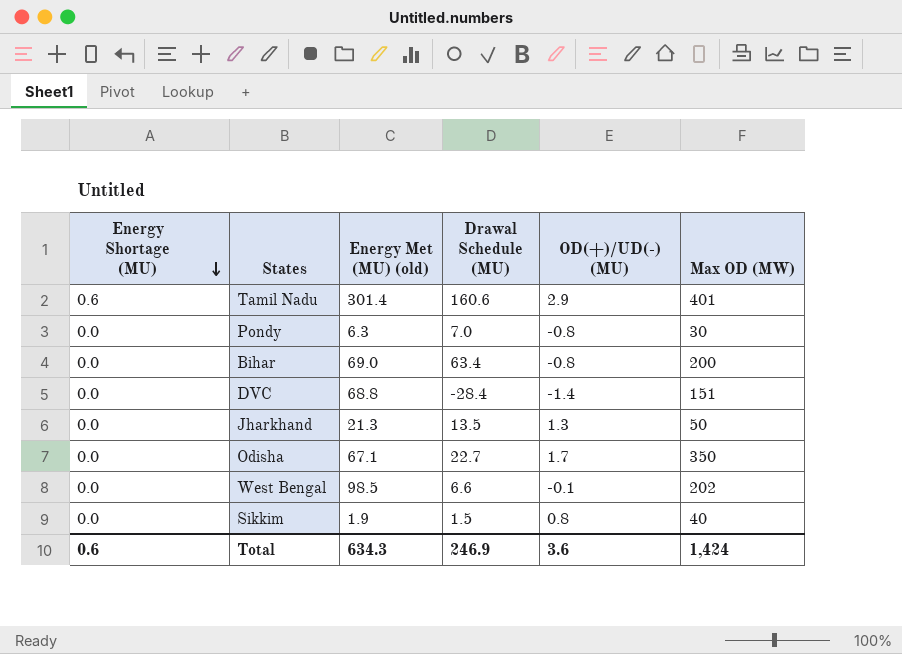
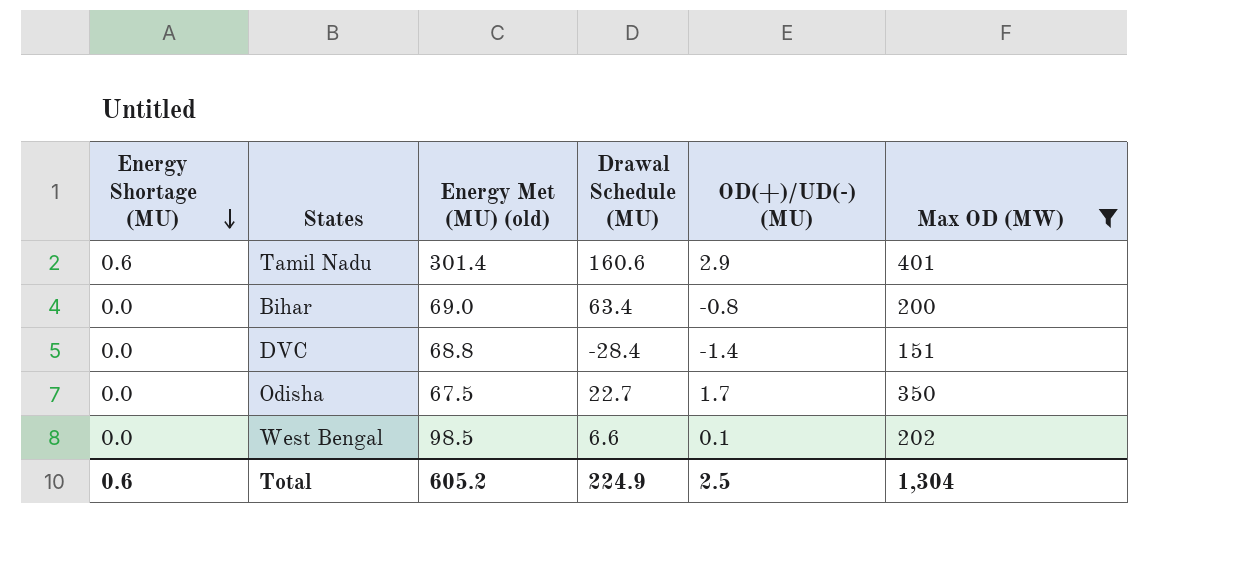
filter: none -> Max OD (MW) >= 151
Odisha | Energy Met (MU) (old): 67.1 -> 67.5
West Bengal | OD(+)/UD(-) (MU): -0.1 -> 0.1
Total | Energy Met (MU) (old): 634.3 -> 605.2
Total | Drawal Schedule (MU): 246.9 -> 224.9
Total | OD(+)/UD(-) (MU): 3.6 -> 2.5
Total | Max OD (MW): 1,424 -> 1,304

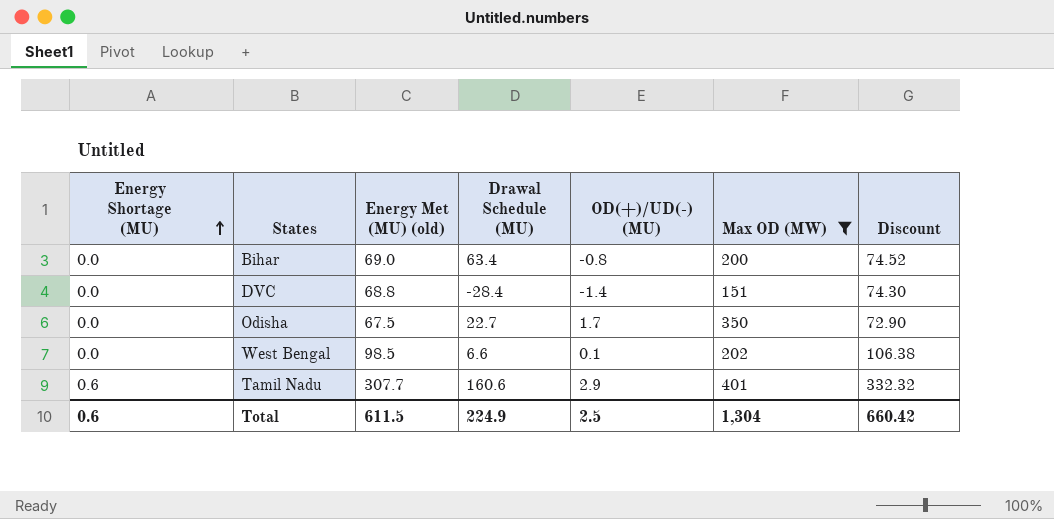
row order: Energy Shortage (MU) descending -> Energy Shortage (MU) ascending
column Discount | formula: none -> [Energy Met (MU) (old)] * 1.08
Tamil Nadu | Energy Met (MU) (old): 301.4 -> 307.7
Total | Energy Met (MU) (old): 605.2 -> 611.5

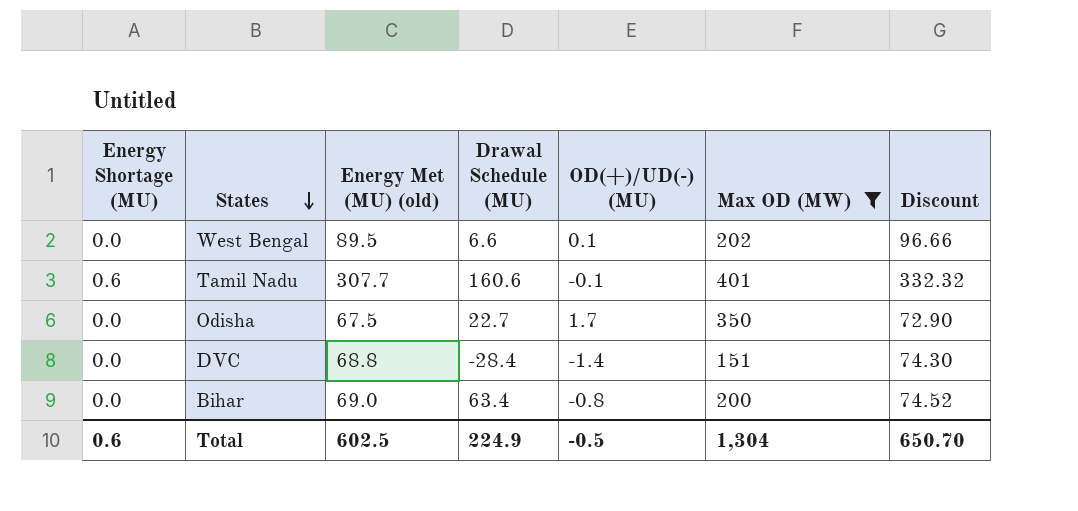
row order: Energy Shortage (MU) ascending -> States descending
West Bengal | Energy Met (MU) (old): 98.5 -> 89.5
West Bengal | Discount: 106.38 -> 96.66
Tamil Nadu | OD(+)/UD(-) (MU): 2.9 -> -0.1
Total | Energy Met (MU) (old): 611.5 -> 602.5
Total | OD(+)/UD(-) (MU): 2.5 -> -0.5
Total | Discount: 660.42 -> 650.70

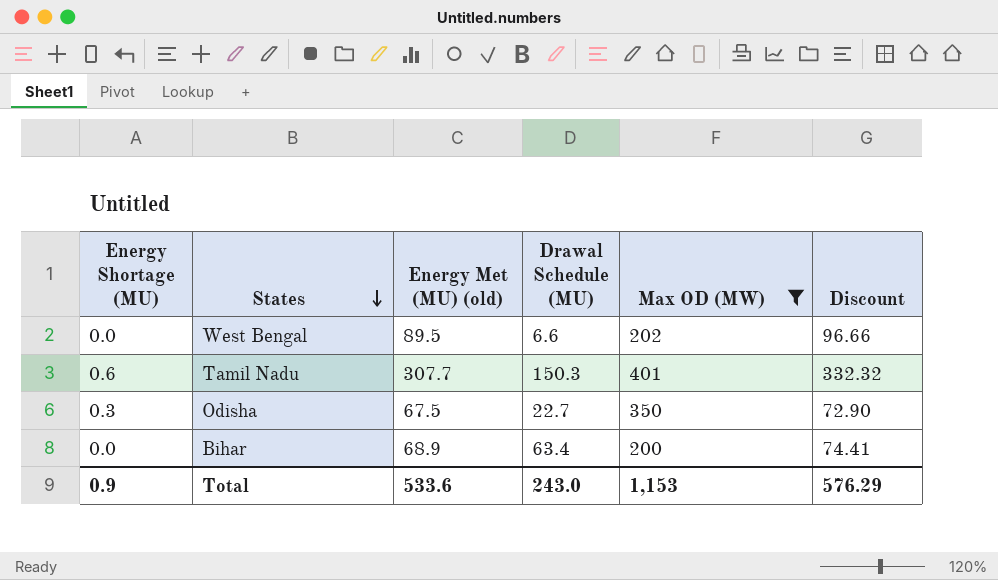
column OD(+)/UD(-) (MU) | position: 5 -> none
row DVC: 0.0 | 68.8 | -28.4 | -1.4 | 151 | 74.30 -> none
Tamil Nadu | Drawal Schedule (MU): 160.6 -> 150.3
Odisha | Energy Shortage (MU): 0.0 -> 0.3
Bihar | Energy Met (MU) (old): 69.0 -> 68.9
Bihar | Discount: 74.52 -> 74.41
Total | Energy Shortage (MU): 0.6 -> 0.9
Total | Energy Met (MU) (old): 602.5 -> 533.6
Total | Drawal Schedule (MU): 224.9 -> 243.0
Total | Max OD (MW): 1,304 -> 1,153
Total | Discount: 650.70 -> 576.29

